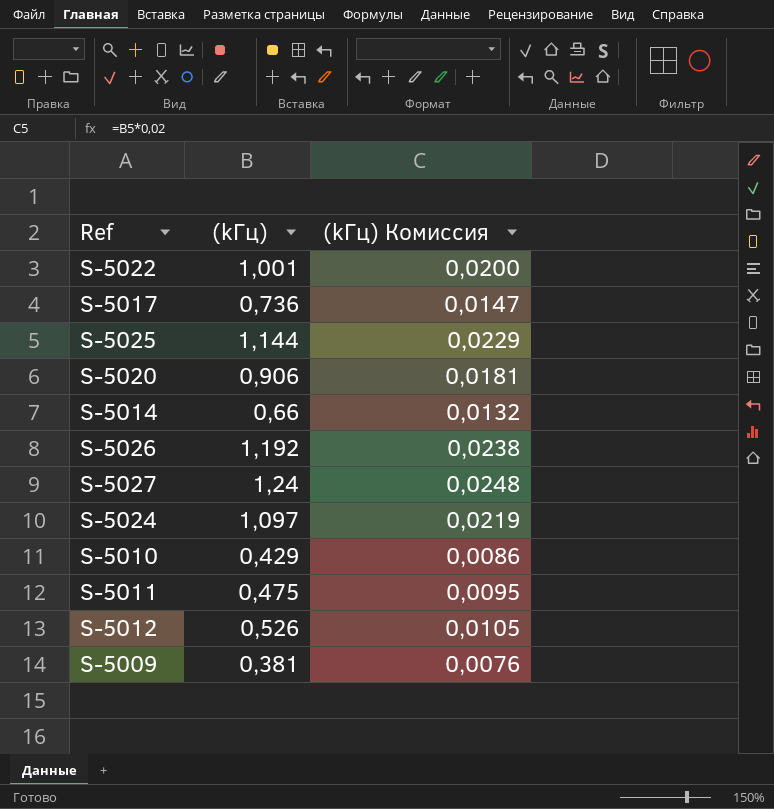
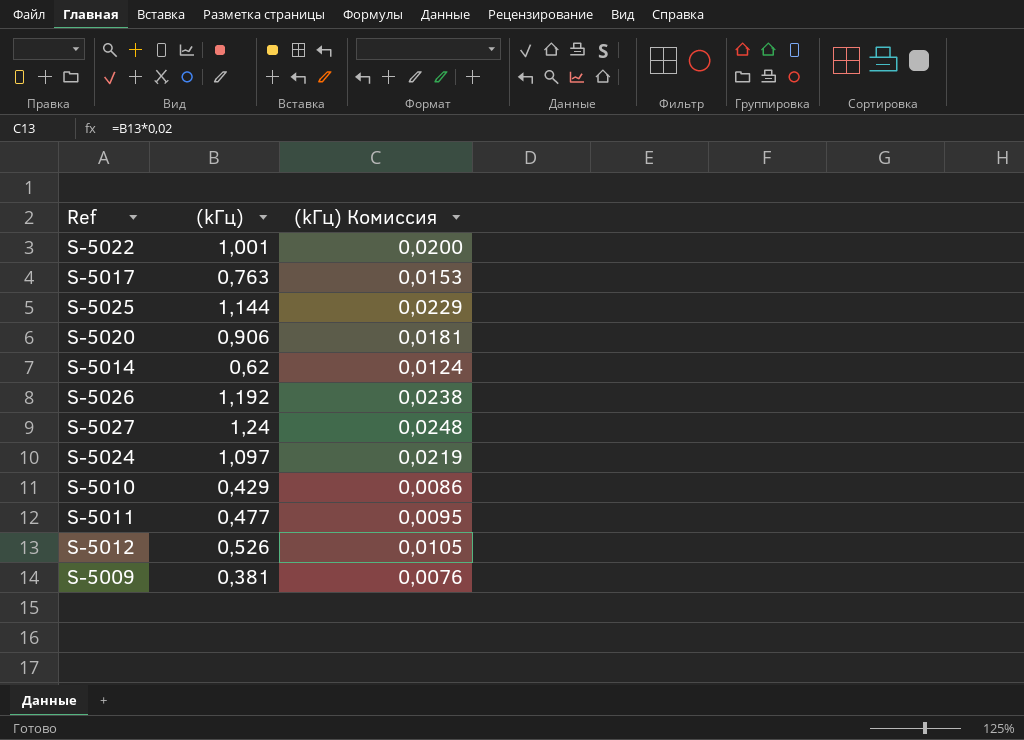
S-5017 | (kГц): 0,736 -> 0,763
S-5017 | (kГц) Комиссия: 0,0147 -> 0,0153
S-5014 | (kГц): 0,66 -> 0,62
S-5014 | (kГц) Комиссия: 0,0132 -> 0,0124
S-5011 | (kГц): 0,475 -> 0,477

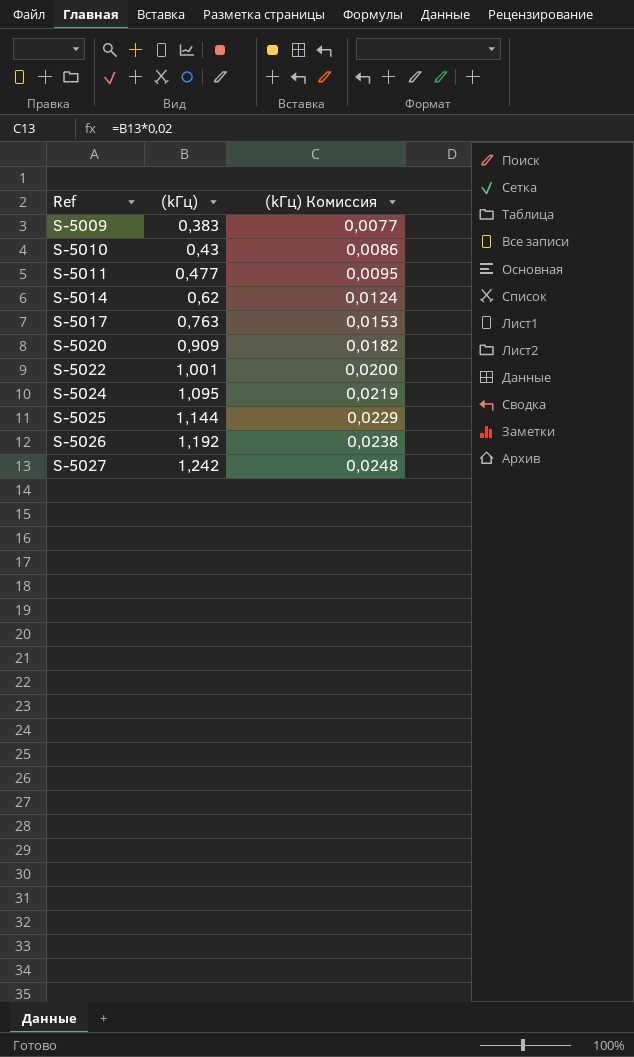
row order: none -> Ref ascending
row S-5012: 0,526 | 0,0105 -> none
S-5009 | (kГц): 0,381 -> 0,383
S-5009 | (kГц) Комиссия: 0,0076 -> 0,0077
S-5010 | (kГц): 0,429 -> 0,43
S-5020 | (kГц): 0,906 -> 0,909
S-5020 | (kГц) Комиссия: 0,0181 -> 0,0182
S-5024 | (kГц): 1,097 -> 1,095
S-5027 | (kГц): 1,24 -> 1,242

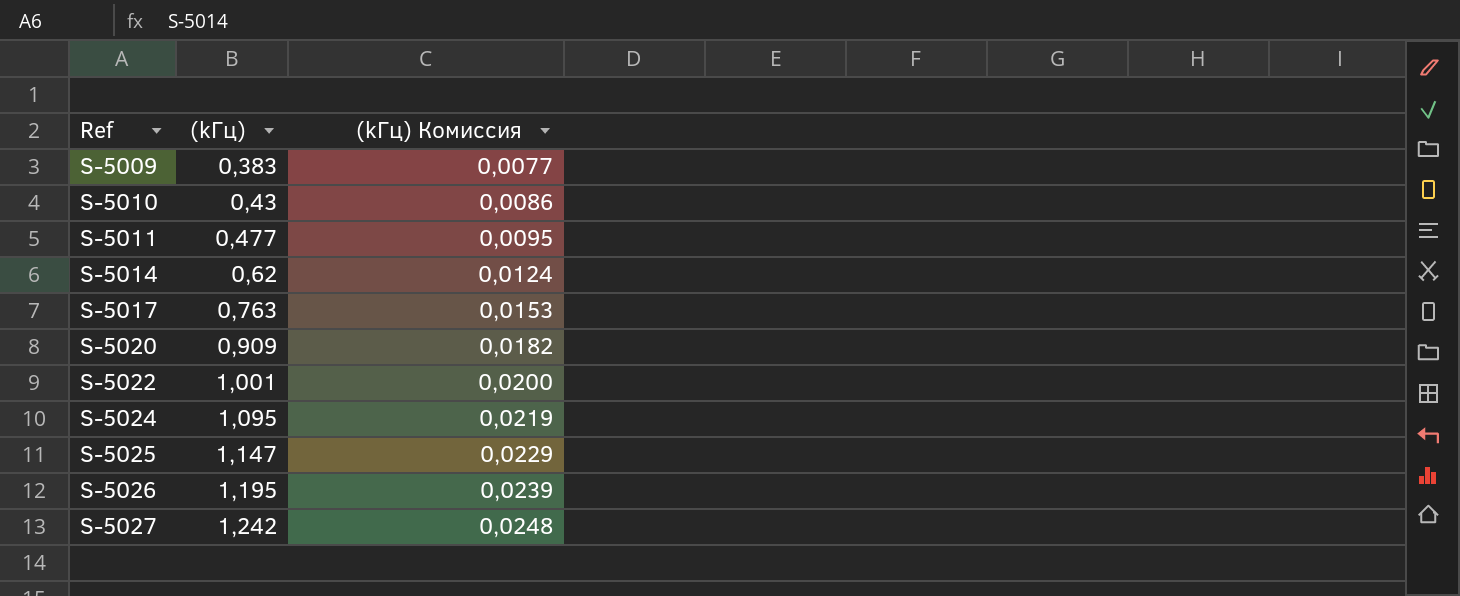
S-5025 | (kГц): 1,144 -> 1,147
S-5026 | (kГц): 1,192 -> 1,195
S-5026 | (kГц) Комиссия: 0,0238 -> 0,0239

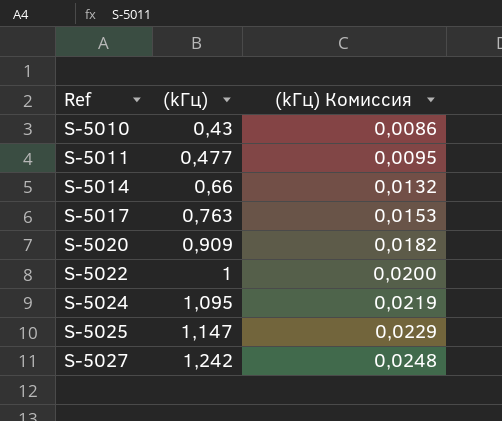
row S-5009: 0,383 | 0,0077 -> none
row S-5026: 1,195 | 0,0239 -> none
S-5014 | (kГц): 0,62 -> 0,66
S-5014 | (kГц) Комиссия: 0,0124 -> 0,0132
S-5022 | (kГц): 1,001 -> 1

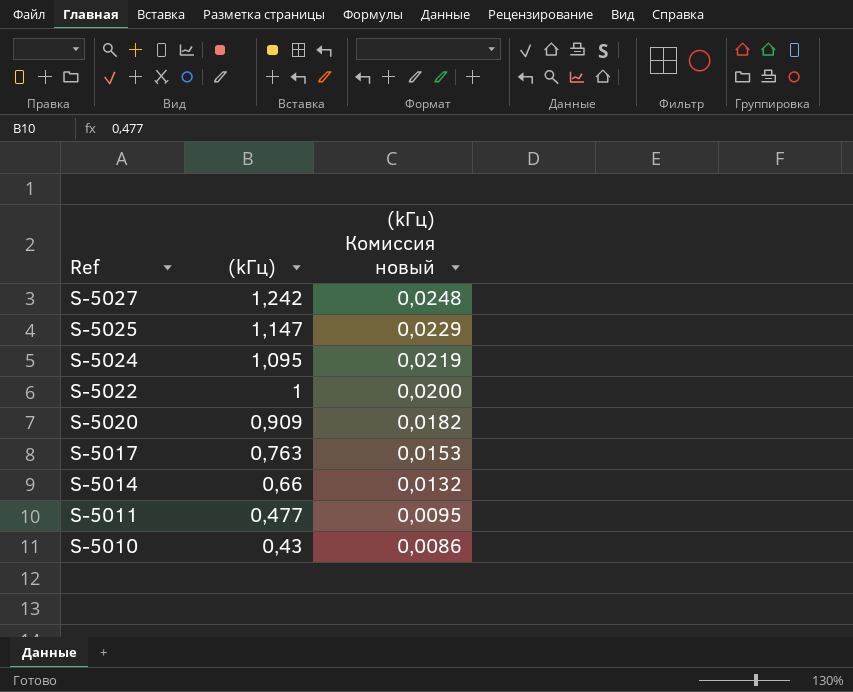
row order: Ref ascending -> Ref descending
column name: (kГц) Комиссия -> (kГц) Комиссия новый

